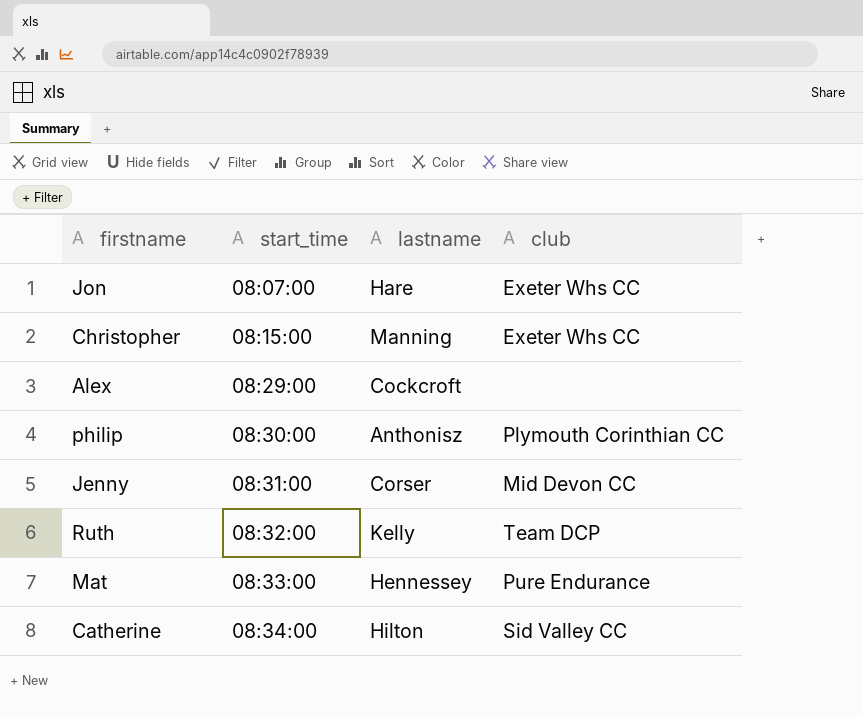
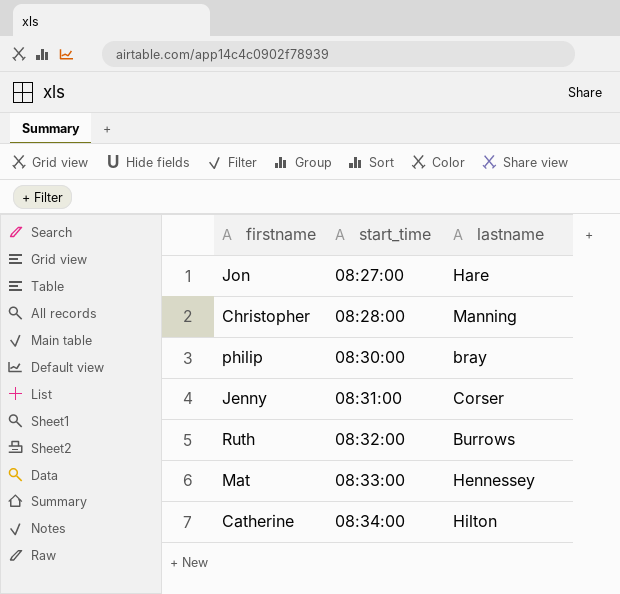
column club | position: 4 -> none
row Alex: 08:29:00 | Cockcroft | none -> none
Jon | start_time: 08:07:00 -> 08:27:00
Christopher | start_time: 08:15:00 -> 08:28:00
philip | lastname: Anthonisz -> bray
Ruth | lastname: Kelly -> Burrows

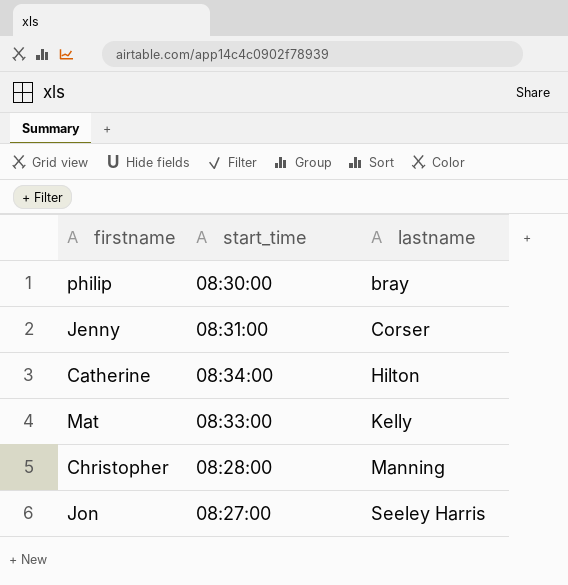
row order: start_time ascending -> lastname ascending
row Ruth: 08:32:00 | Burrows -> none
Mat | lastname: Hennessey -> Kelly
Jon | lastname: Hare -> Seeley Harris

